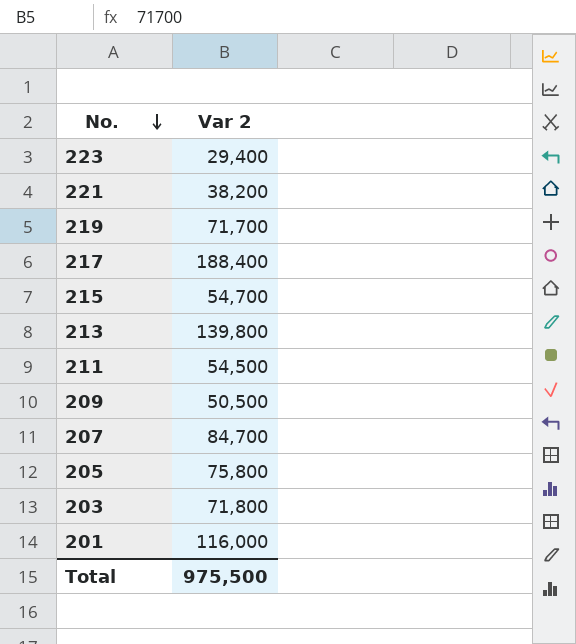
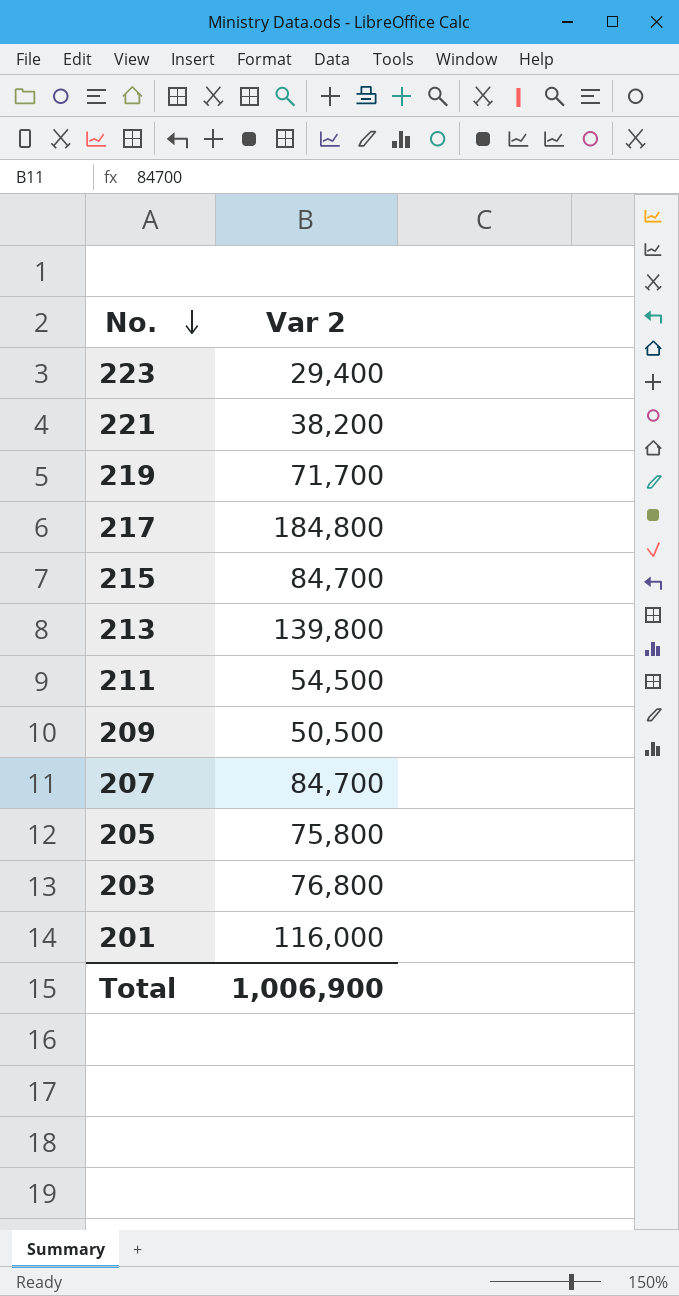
217 | Var 2: 188,400 -> 184,800
215 | Var 2: 54,700 -> 84,700
203 | Var 2: 71,800 -> 76,800
Total | Var 2: 975,500 -> 1,006,900

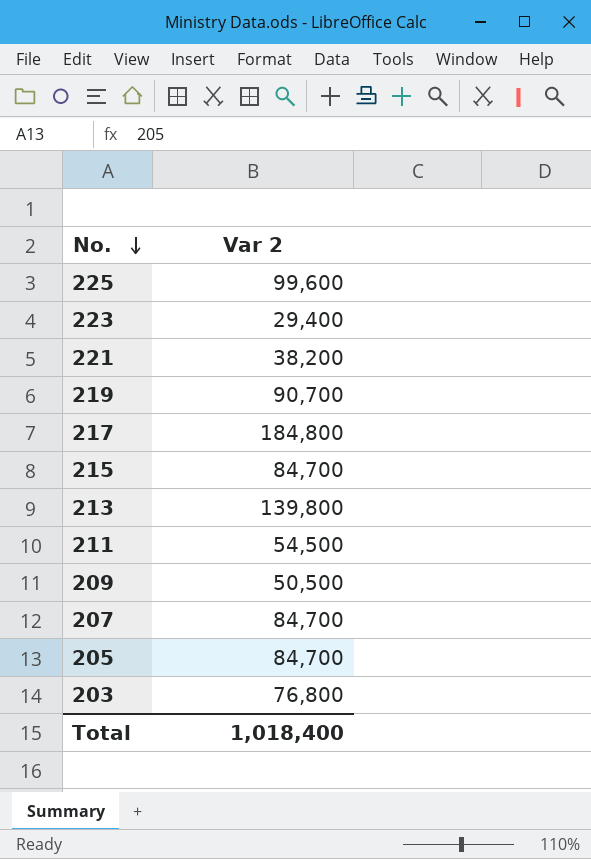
row 201: 116,000 -> none
row 225: none -> 99,600
219 | Var 2: 71,700 -> 90,700
205 | Var 2: 75,800 -> 84,700
Total | Var 2: 1,006,900 -> 1,018,400

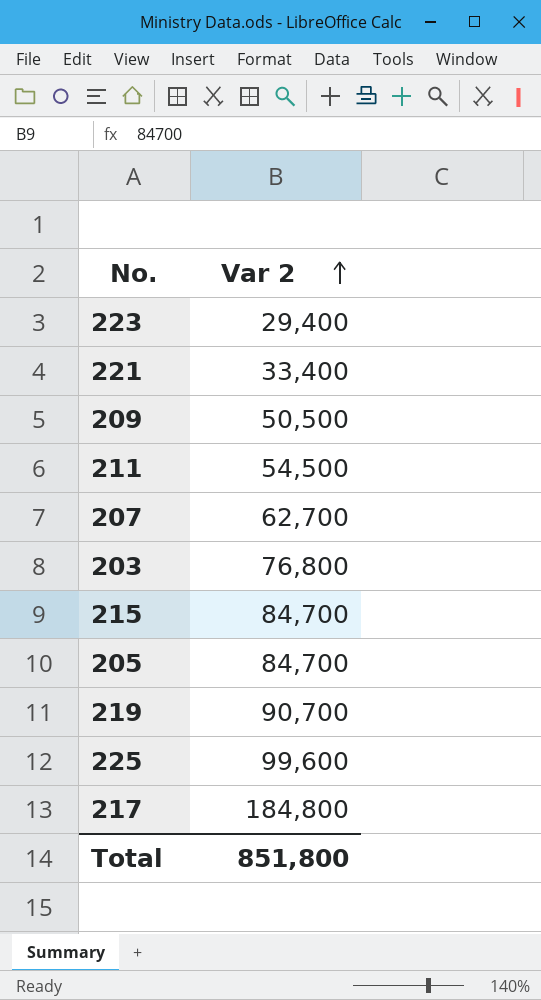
row order: No. descending -> Var 2 ascending
row 213: 139,800 -> none
221 | Var 2: 38,200 -> 33,400
207 | Var 2: 84,700 -> 62,700
Total | Var 2: 1,018,400 -> 851,800

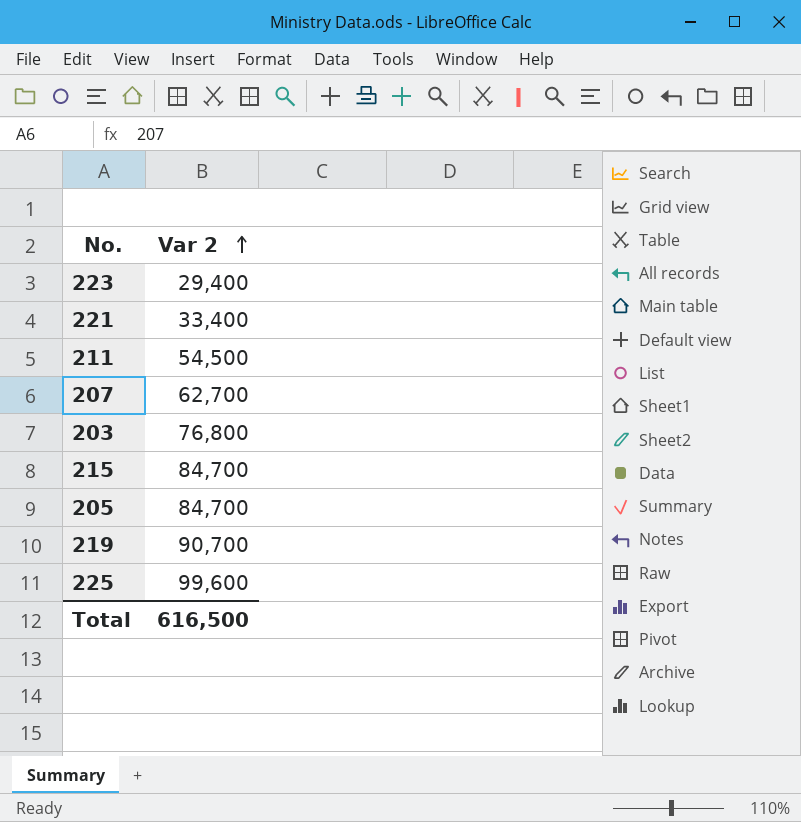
row 209: 50,500 -> none
row 217: 184,800 -> none
Total | Var 2: 851,800 -> 616,500

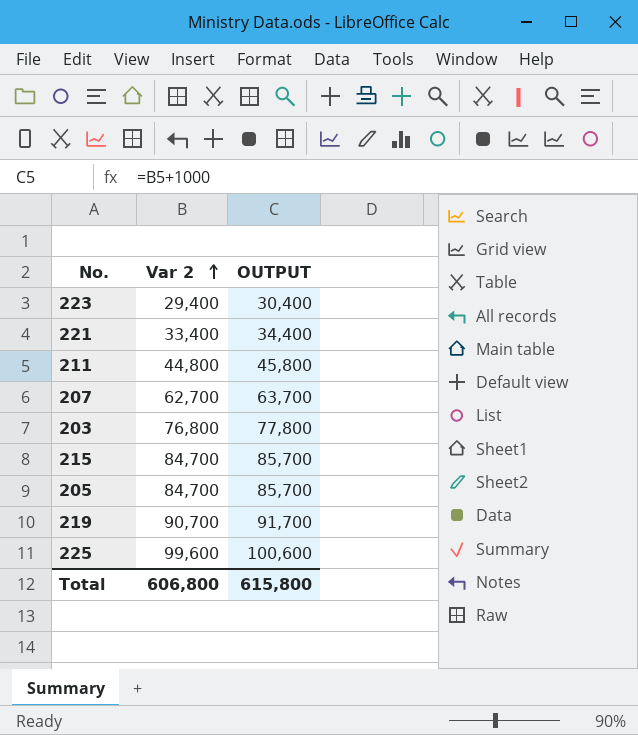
column OUTPUT | formula: none -> [Var 2] + 1000
211 | Var 2: 54,500 -> 44,800
Total | Var 2: 616,500 -> 606,800

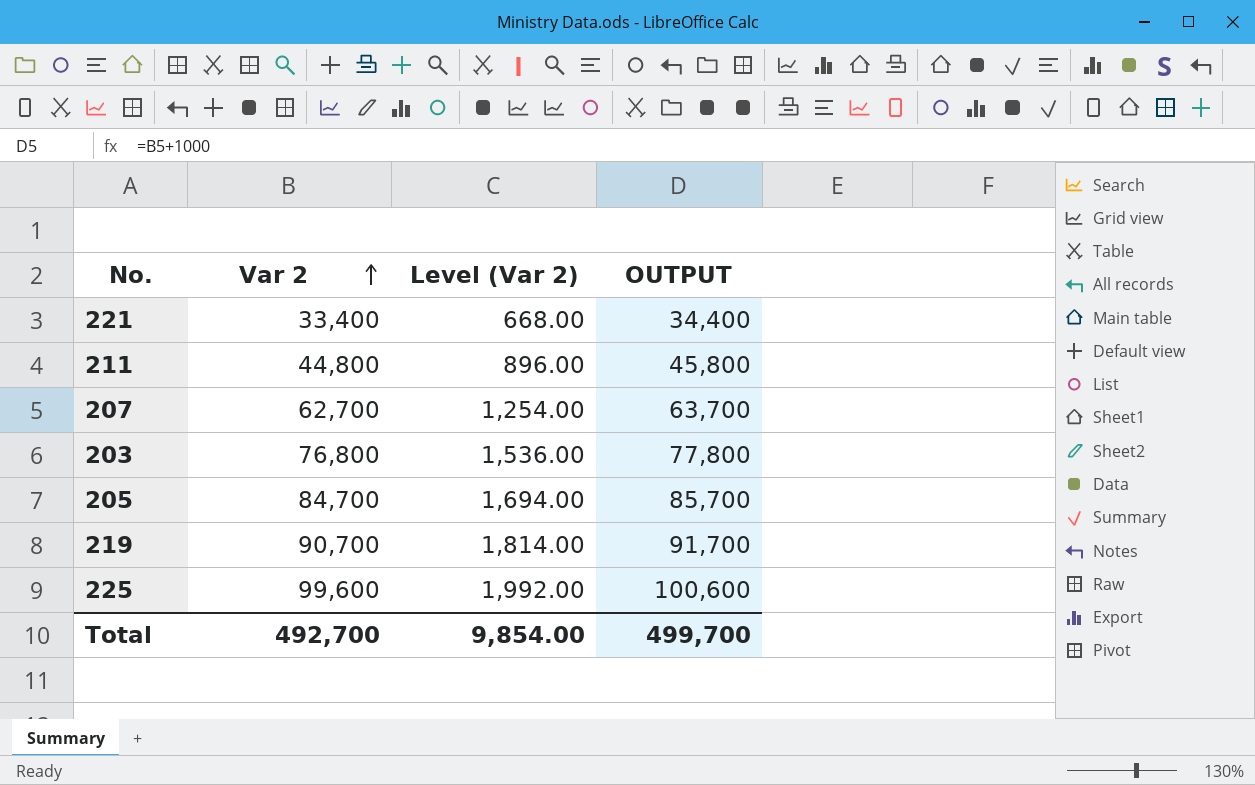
column Level (Var 2) | formula: none -> [Var 2] * 0.02
row 223: 29,400 | 30,400 -> none
row 215: 84,700 | 85,700 -> none
Total | Var 2: 606,800 -> 492,700
Total | OUTPUT: 615,800 -> 499,700

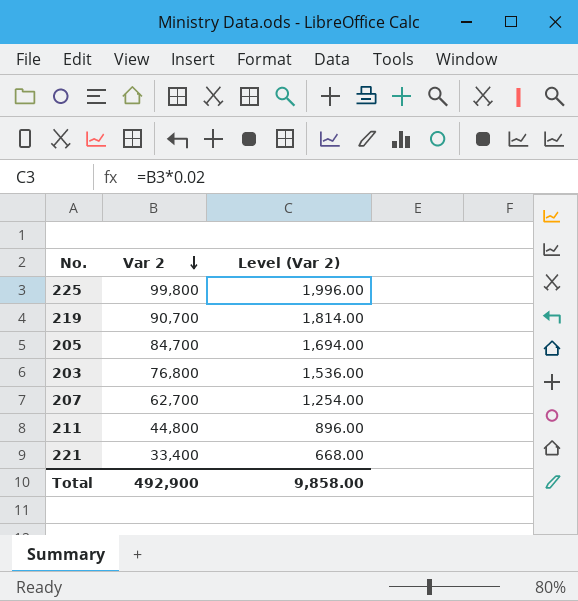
row order: Var 2 ascending -> Var 2 descending
column OUTPUT | formula: [Var 2] + 1000 -> none
225 | Var 2: 99,600 -> 99,800
225 | Level (Var 2): 1,992.00 -> 1,996.00
Total | Var 2: 492,700 -> 492,900
Total | Level (Var 2): 9,854.00 -> 9,858.00

